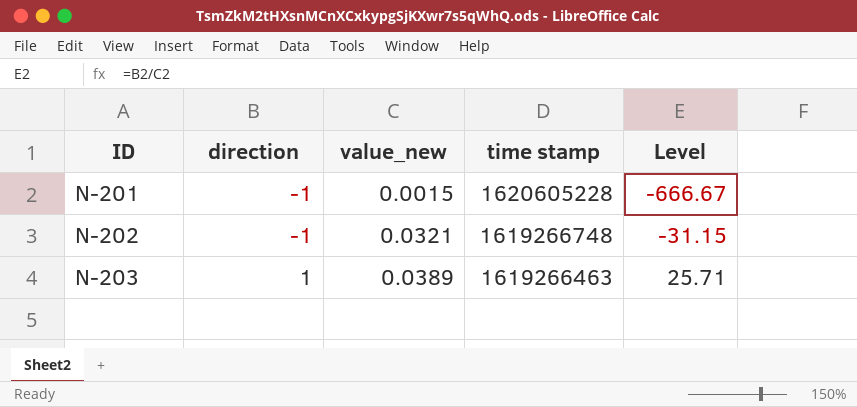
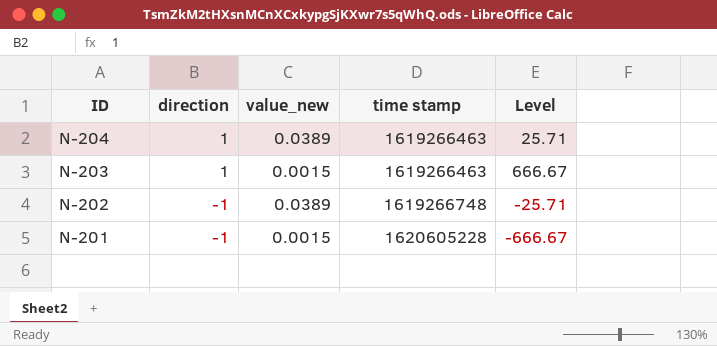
row order: ID ascending -> ID descending
row N-204: none -> 1 | 0.0389 | 1619266463 | 25.71
N-203 | value_new: 0.0389 -> 0.0015
N-203 | Level: 25.71 -> 666.67
N-202 | value_new: 0.0321 -> 0.0389
N-202 | Level: -31.15 -> -25.71

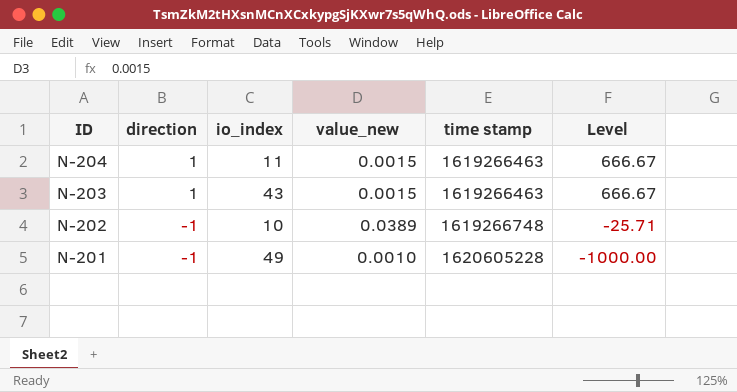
column io_index | position: none -> 3
N-204 | value_new: 0.0389 -> 0.0015
N-204 | Level: 25.71 -> 666.67
N-201 | value_new: 0.0015 -> 0.0010
N-201 | Level: -666.67 -> -1000.00

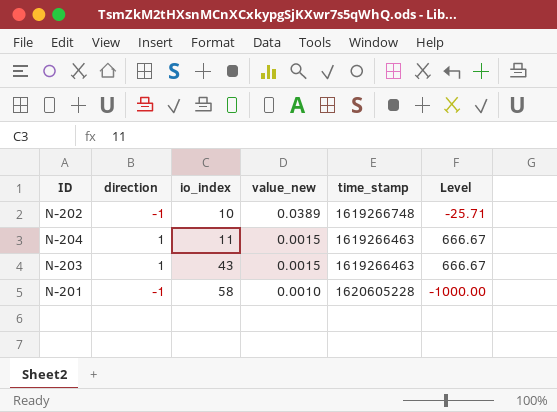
row order: ID descending -> io_index ascending
column name: time stamp -> time_stamp
N-201 | io_index: 49 -> 58

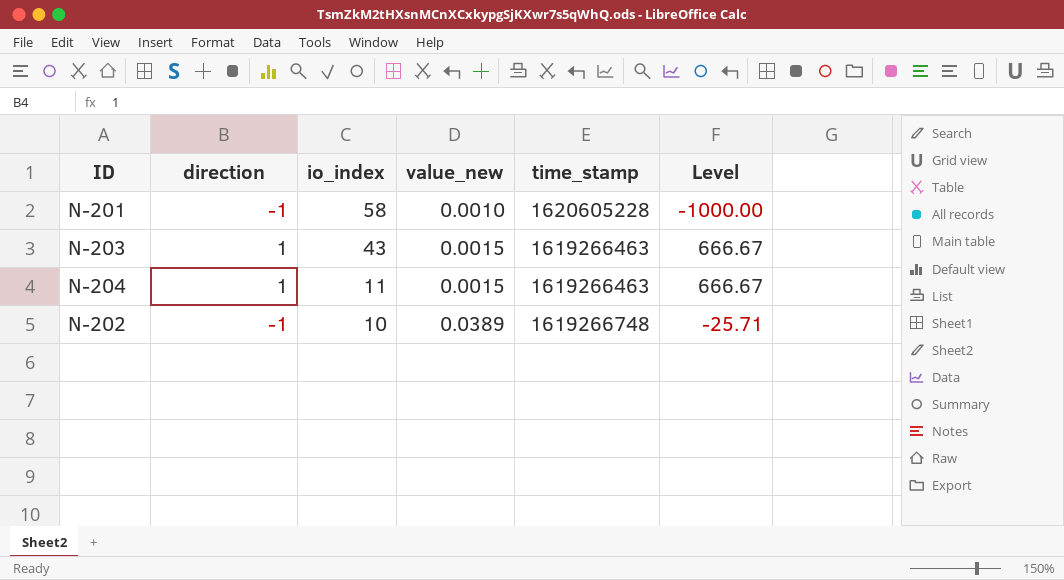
row order: io_index ascending -> io_index descending

